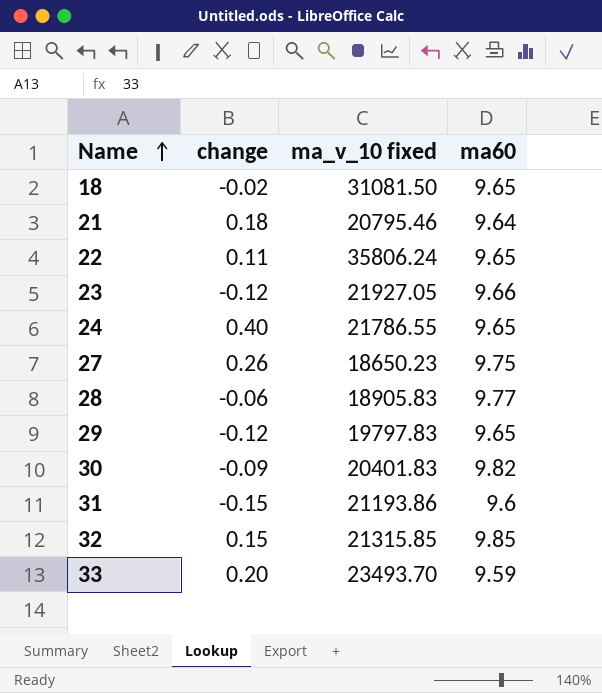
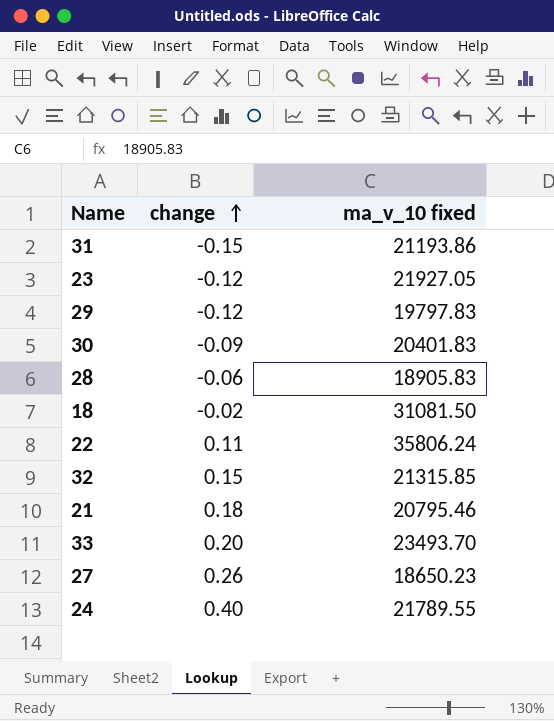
row order: Name ascending -> change ascending
column ma60 | position: 4 -> none
24 | ma_v_10 fixed: 21786.55 -> 21789.55

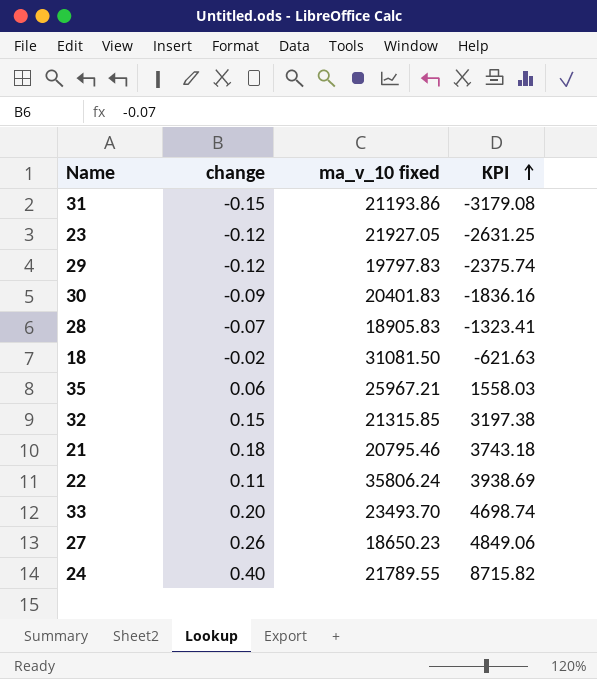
row order: change ascending -> KPI ascending
column KPI | formula: none -> [change] * [ma_v_10 fixed]
28 | change: -0.06 -> -0.07
row 35: none -> 0.06 | 25967.21 | 1558.03

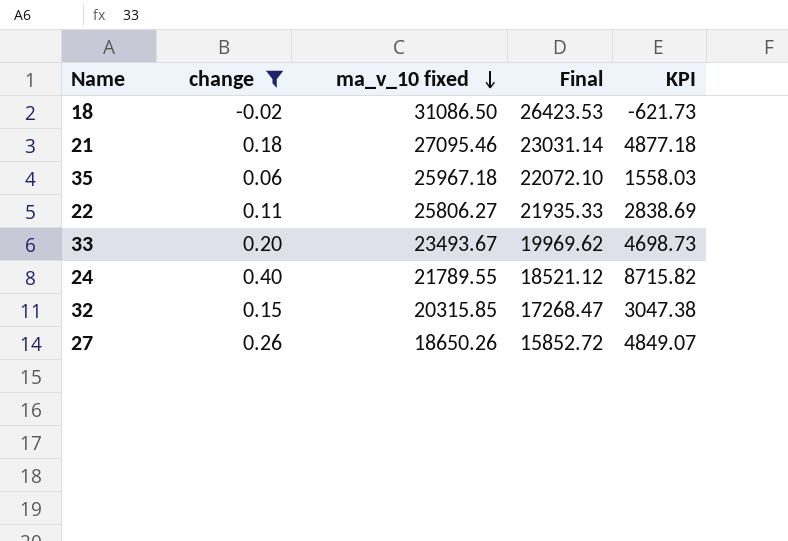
filter: none -> change >= -0.02
row order: KPI ascending -> ma_v_10 fixed descending
column Final | formula: none -> [ma_v_10 fixed] * 0.85
18 | ma_v_10 fixed: 31081.50 -> 31086.50
18 | KPI: -621.63 -> -621.73
21 | ma_v_10 fixed: 20795.46 -> 27095.46
21 | KPI: 3743.18 -> 4877.18
35 | ma_v_10 fixed: 25967.21 -> 25967.18
22 | ma_v_10 fixed: 35806.24 -> 25806.27
22 | KPI: 3938.69 -> 2838.69
33 | ma_v_10 fixed: 23493.70 -> 23493.67
33 | KPI: 4698.74 -> 4698.73
32 | ma_v_10 fixed: 21315.85 -> 20315.85
32 | KPI: 3197.38 -> 3047.38
27 | ma_v_10 fixed: 18650.23 -> 18650.26
27 | KPI: 4849.06 -> 4849.07

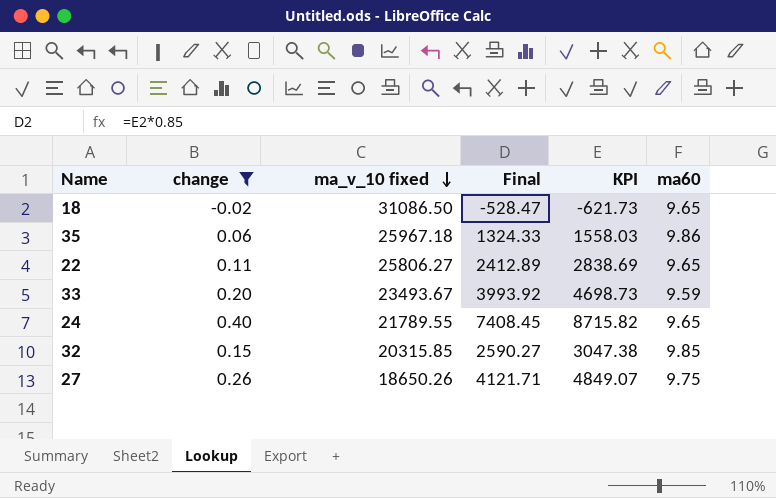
column Final | formula: [ma_v_10 fixed] * 0.85 -> [KPI] * 0.85
column ma60 | position: none -> 6
row 21: 0.18 | 27095.46 | 23031.14 | 4877.18 -> none

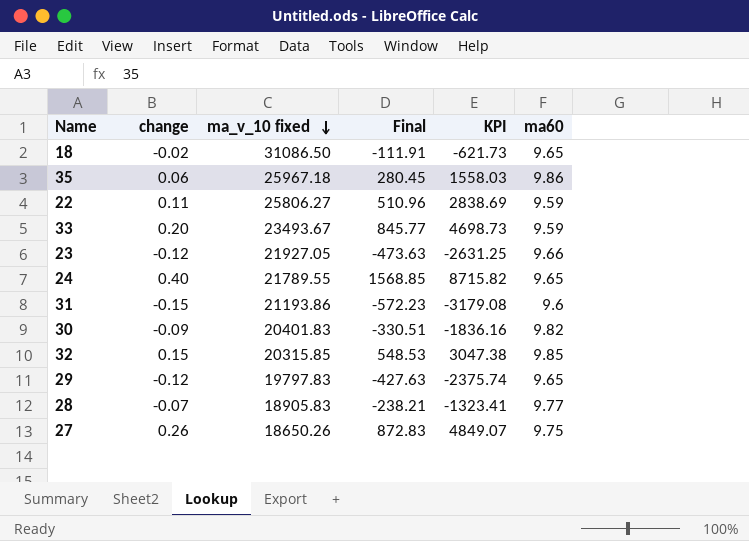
filter: change >= -0.02 -> none
column Final | formula: [KPI] * 0.85 -> [KPI] * 0.18
22 | ma60: 9.65 -> 9.59

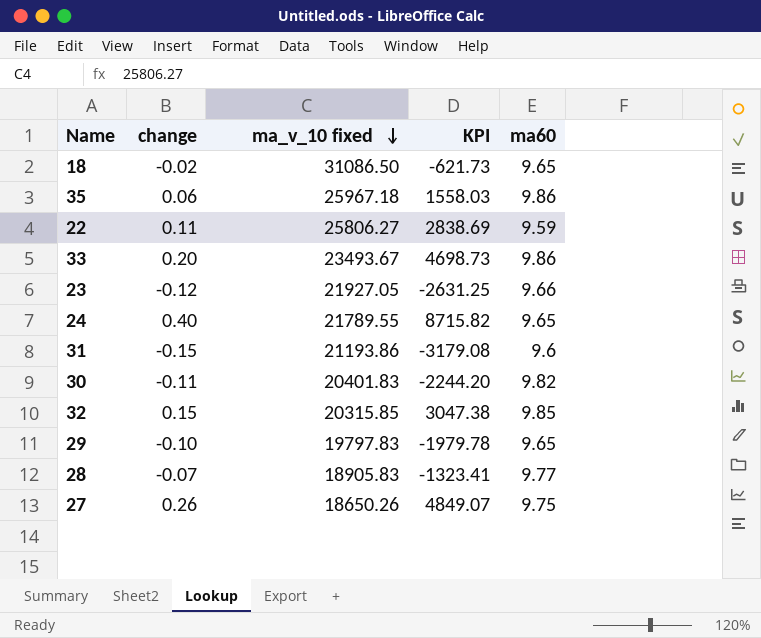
column Final | formula: [KPI] * 0.18 -> none
33 | ma60: 9.59 -> 9.86
30 | change: -0.09 -> -0.11
30 | KPI: -1836.16 -> -2244.20
29 | change: -0.12 -> -0.10
29 | KPI: -2375.74 -> -1979.78

